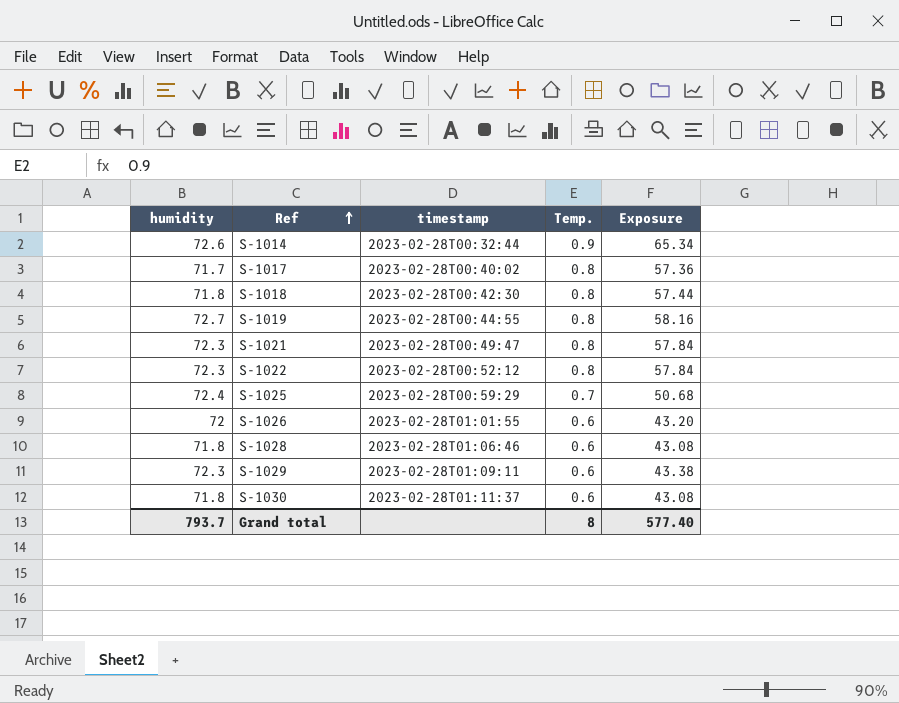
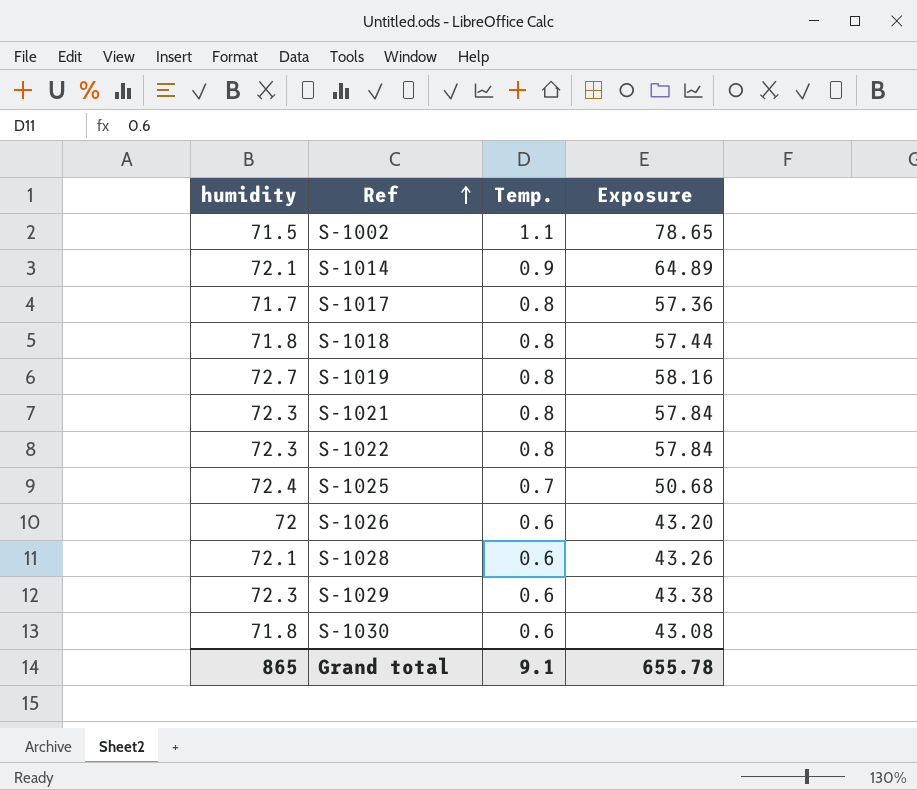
column timestamp | position: 3 -> none
row S-1002: none -> 71.5 | 1.1 | 78.65
S-1014 | humidity: 72.6 -> 72.1
S-1014 | Exposure: 65.34 -> 64.89
S-1028 | humidity: 71.8 -> 72.1
S-1028 | Exposure: 43.08 -> 43.26
Grand total | humidity: 793.7 -> 865
Grand total | Temp.: 8 -> 9.1
Grand total | Exposure: 577.40 -> 655.78

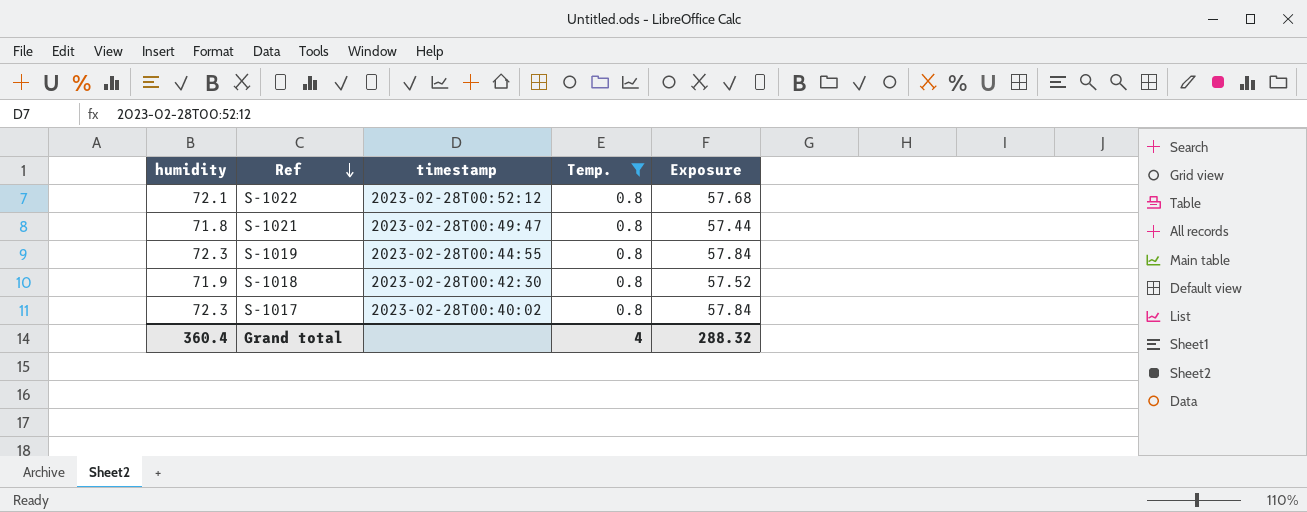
filter: none -> Temp. = 0.8
row order: Ref ascending -> Ref descending
column timestamp | position: none -> 3
S-1022 | humidity: 72.3 -> 72.1
S-1022 | Exposure: 57.84 -> 57.68
S-1021 | humidity: 72.3 -> 71.8
S-1021 | Exposure: 57.84 -> 57.44
S-1019 | humidity: 72.7 -> 72.3
S-1019 | Exposure: 58.16 -> 57.84
S-1018 | humidity: 71.8 -> 71.9
S-1018 | Exposure: 57.44 -> 57.52
S-1017 | humidity: 71.7 -> 72.3
S-1017 | Exposure: 57.36 -> 57.84
Grand total | humidity: 865 -> 360.4
Grand total | Temp.: 9.1 -> 4
Grand total | Exposure: 655.78 -> 288.32

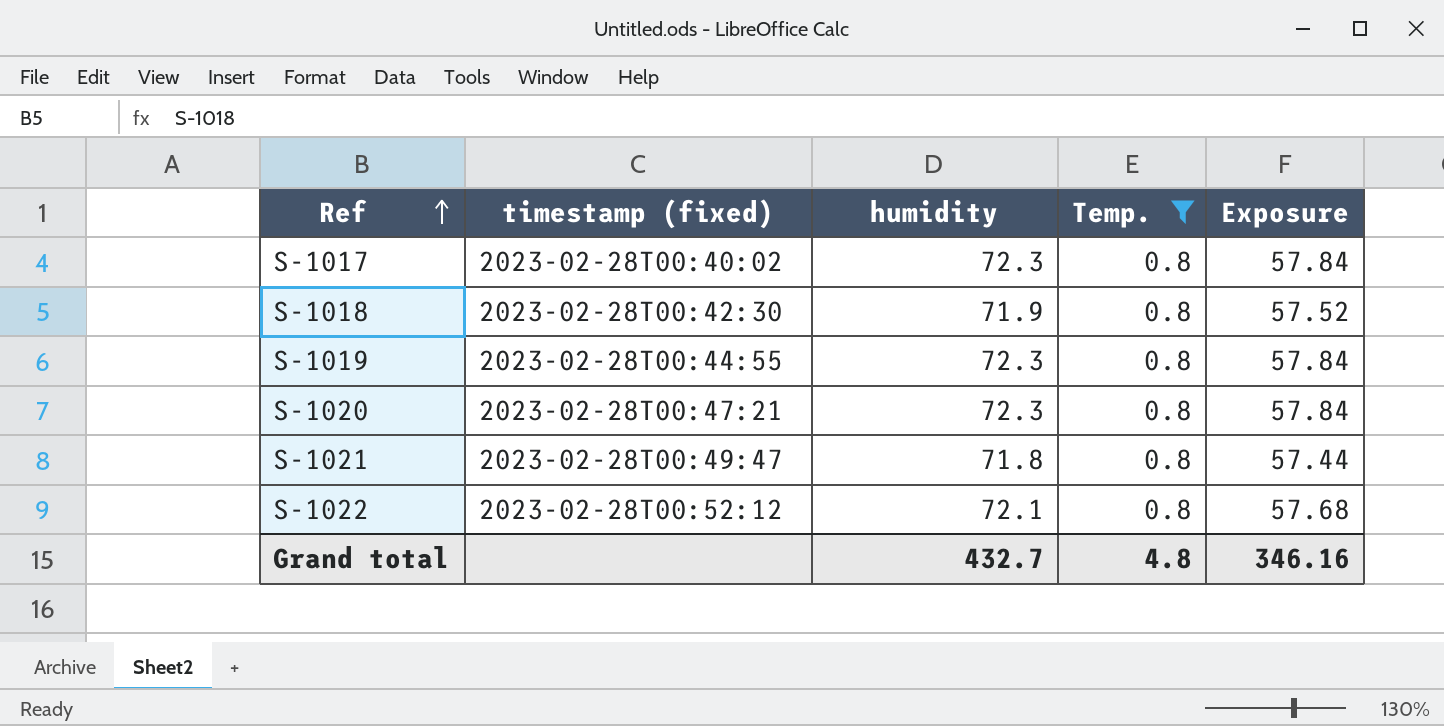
row order: Ref descending -> Ref ascending
column name: timestamp -> timestamp (fixed)
column humidity | position: 1 -> 3
row S-1020: none -> 2023-02-28T00:47:21 | 72.3 | 0.8 | 57.84
Grand total | humidity: 360.4 -> 432.7
Grand total | Temp.: 4 -> 4.8
Grand total | Exposure: 288.32 -> 346.16

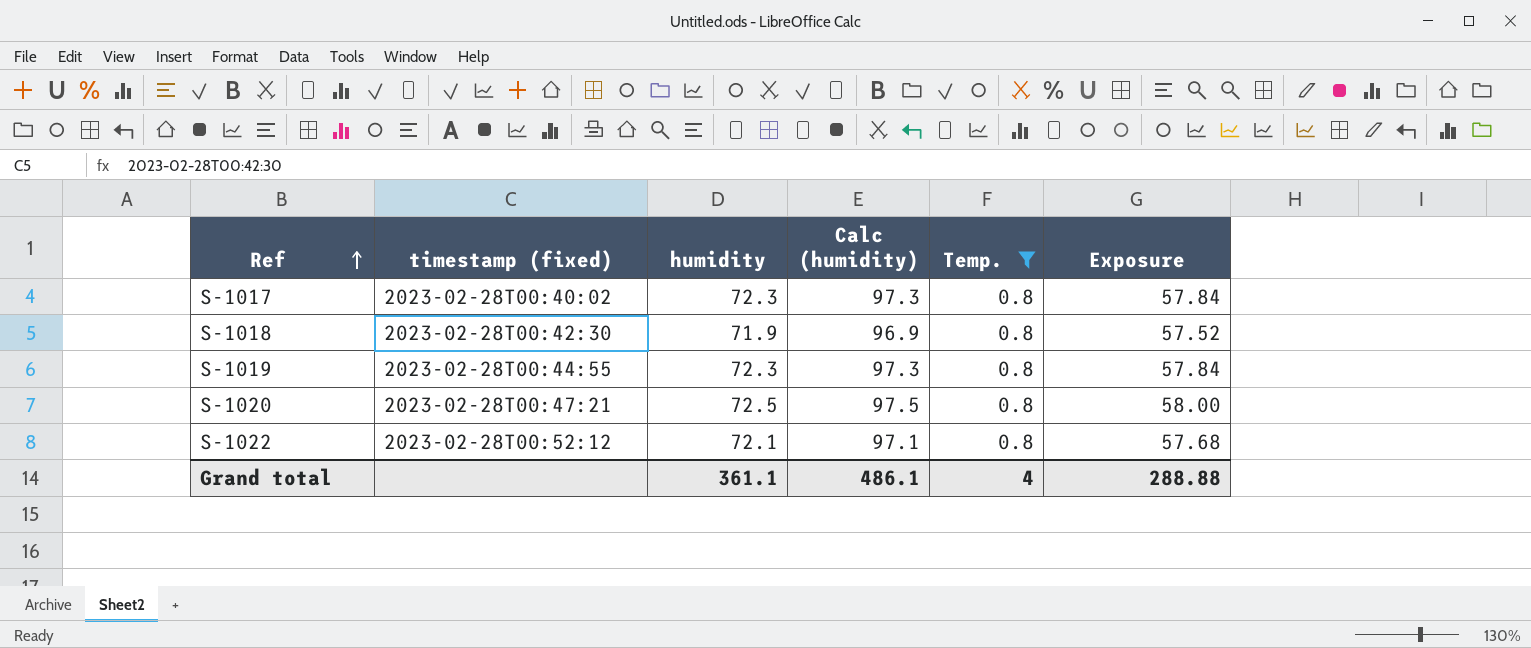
column Calc (humidity) | formula: none -> [humidity] + 25
row S-1021: 2023-02-28T00:49:47 | 71.8 | 0.8 | 57.44 -> none
S-1020 | humidity: 72.3 -> 72.5
S-1020 | Exposure: 57.84 -> 58.00
Grand total | humidity: 432.7 -> 361.1
Grand total | Temp.: 4.8 -> 4
Grand total | Exposure: 346.16 -> 288.88

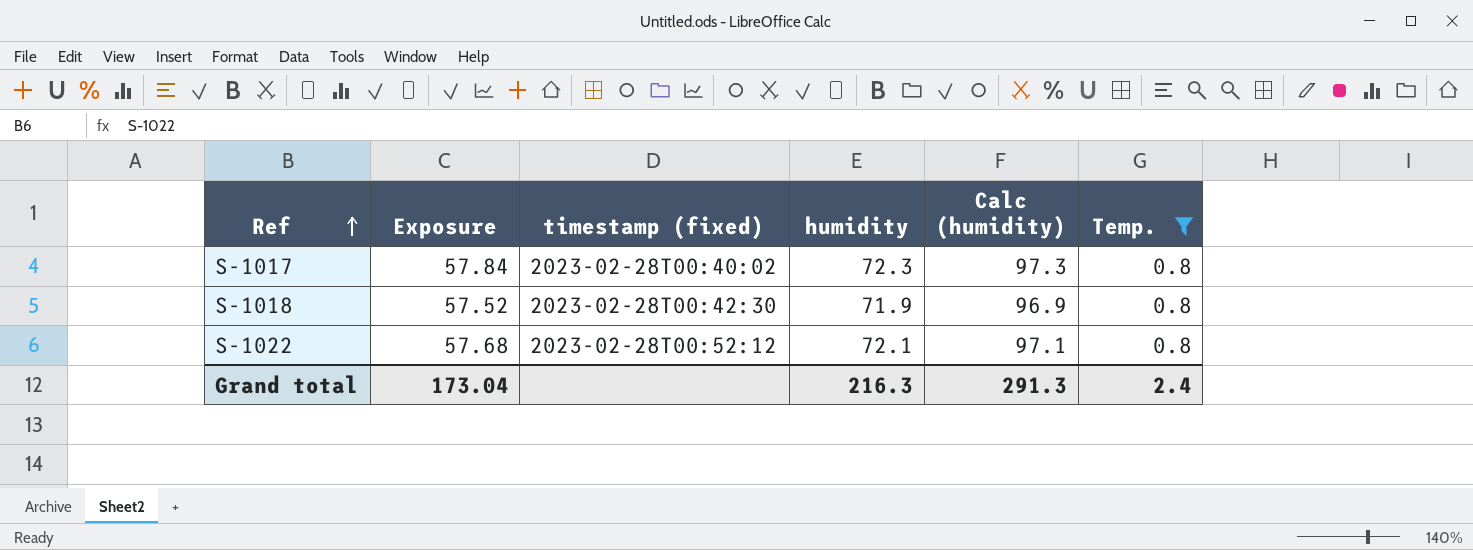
column Exposure | position: 6 -> 2
row S-1019: 2023-02-28T00:44:55 | 72.3 | 97.3 | 0.8 | 57.84 -> none
row S-1020: 2023-02-28T00:47:21 | 72.5 | 97.5 | 0.8 | 58.00 -> none
Grand total | Exposure: 288.88 -> 173.04
Grand total | humidity: 361.1 -> 216.3
Grand total | Calc (humidity): 486.1 -> 291.3
Grand total | Temp.: 4 -> 2.4

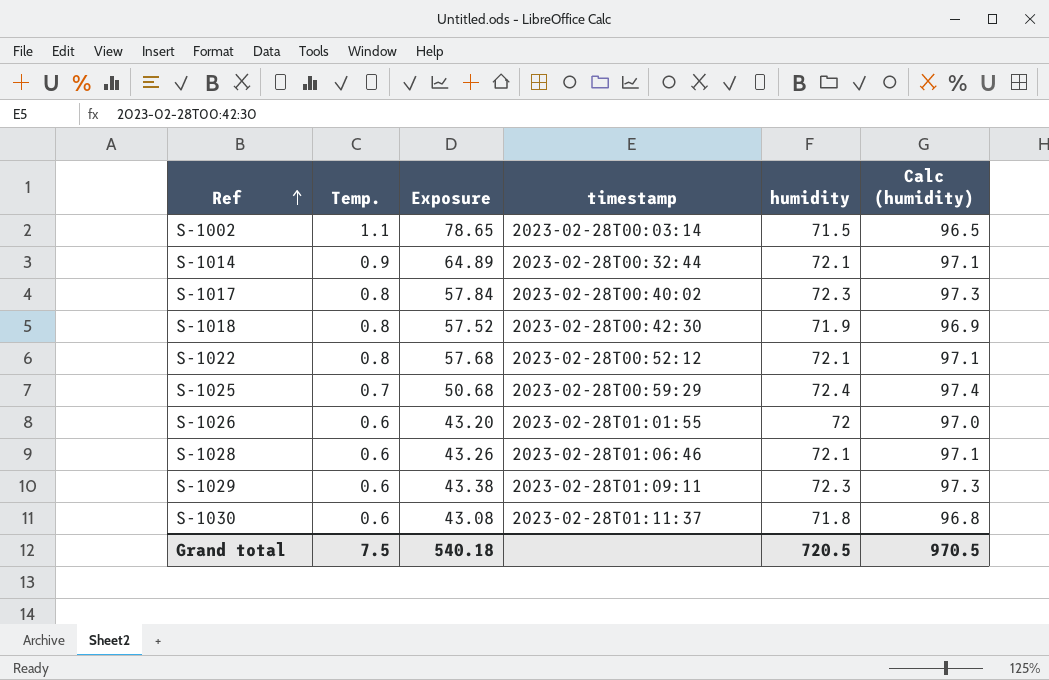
filter: Temp. = 0.8 -> none
column Temp. | position: 6 -> 2
column name: timestamp (fixed) -> timestamp
Grand total | Temp.: 2.4 -> 7.5
Grand total | Exposure: 173.04 -> 540.18
Grand total | humidity: 216.3 -> 720.5
Grand total | Calc (humidity): 291.3 -> 970.5

